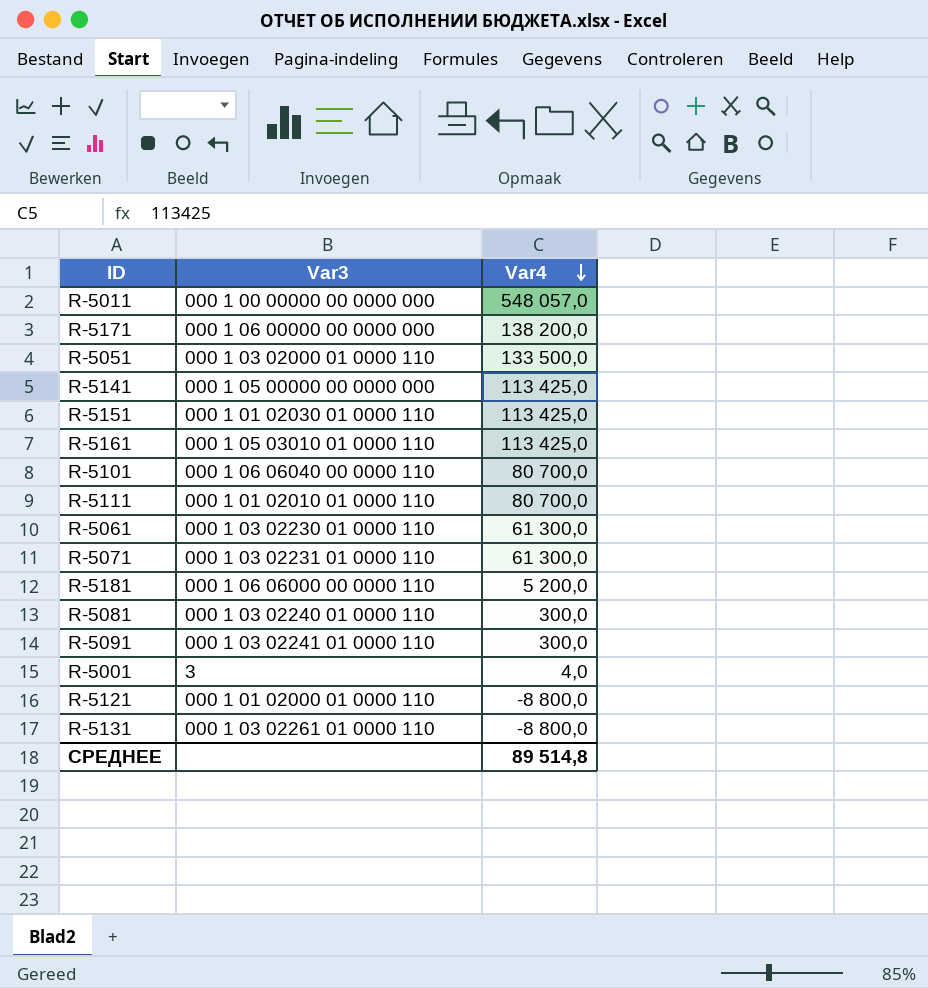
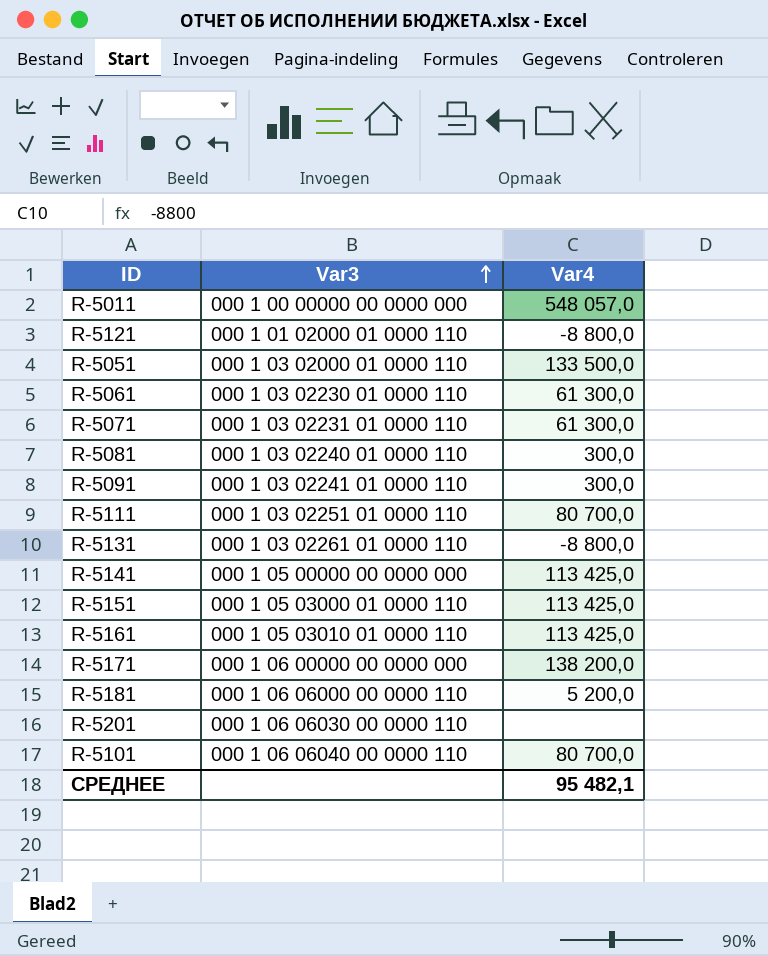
row order: Var4 descending -> Var3 ascending
row R-5001: 3 | 4,0 -> none
R-5111 | Var3: 000 1 01 02010 01 0000 110 -> 000 1 03 02251 01 0000 110
R-5151 | Var3: 000 1 01 02030 01 0000 110 -> 000 1 05 03000 01 0000 110
row R-5201: none -> 000 1 06 06030 00 0000 110 | none
СРЕДНЕЕ | Var4: 89 514,8 -> 95 482,1

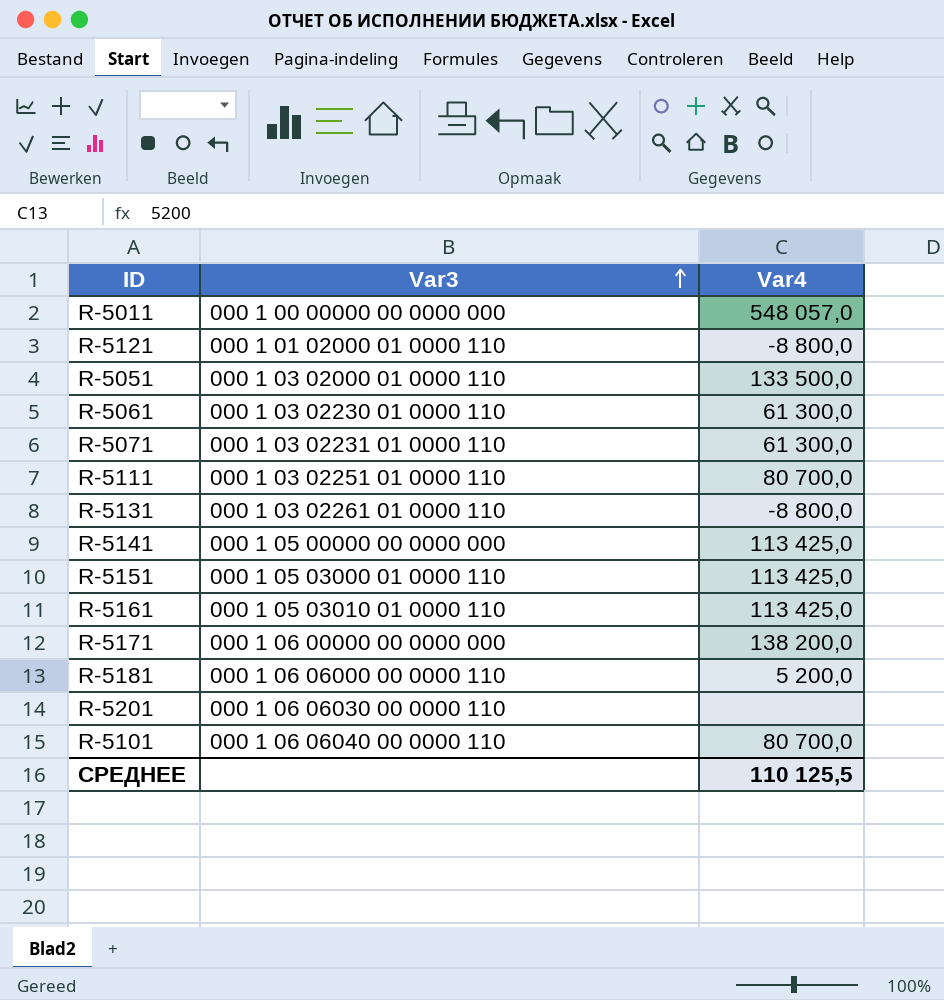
row R-5081: 000 1 03 02240 01 0000 110 | 300,0 -> none
row R-5091: 000 1 03 02241 01 0000 110 | 300,0 -> none
СРЕДНЕЕ | Var4: 95 482,1 -> 110 125,5

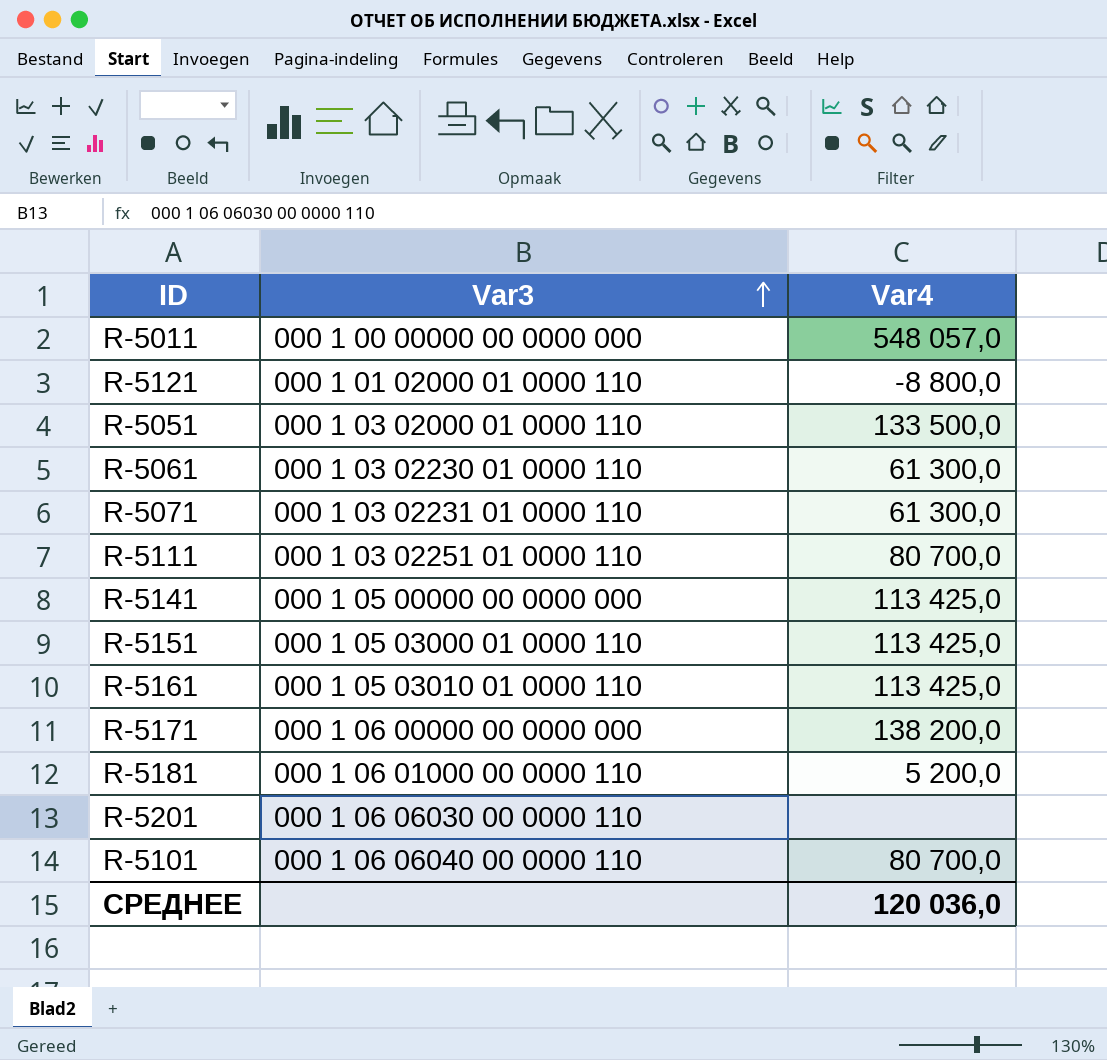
row R-5131: 000 1 03 02261 01 0000 110 | -8 800,0 -> none
R-5181 | Var3: 000 1 06 06000 00 0000 110 -> 000 1 06 01000 00 0000 110
СРЕДНЕЕ | Var4: 110 125,5 -> 120 036,0

